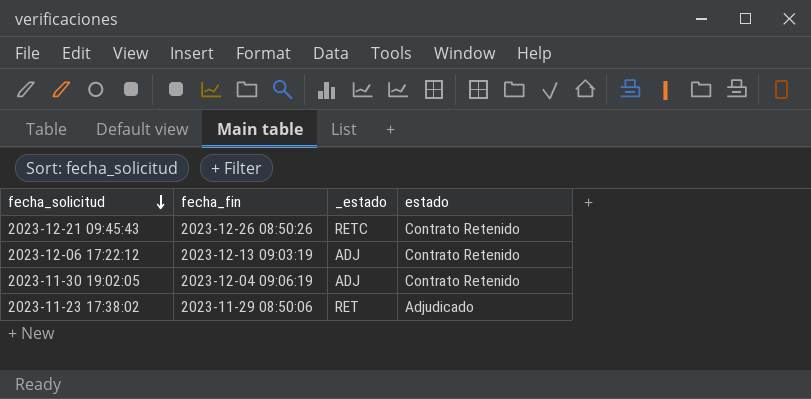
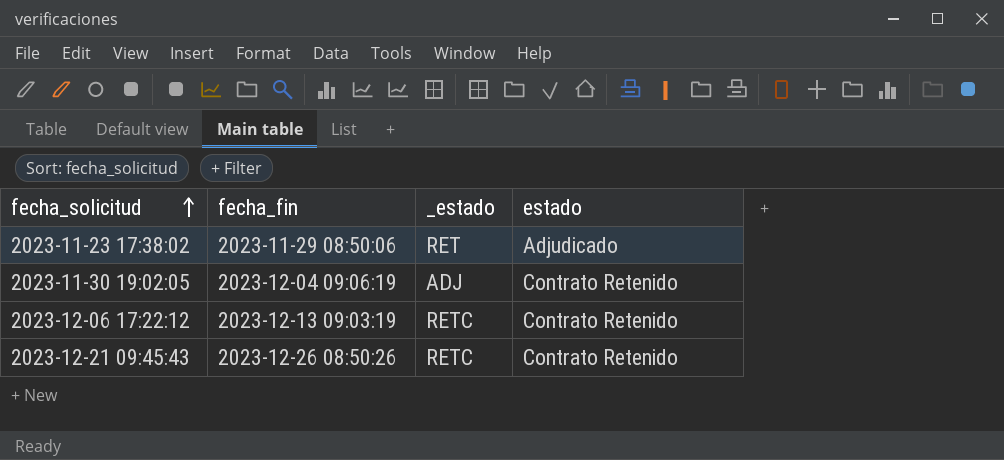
row order: fecha_solicitud descending -> fecha_solicitud ascending
2023-12-06 17:22:12 | _estado: ADJ -> RETC

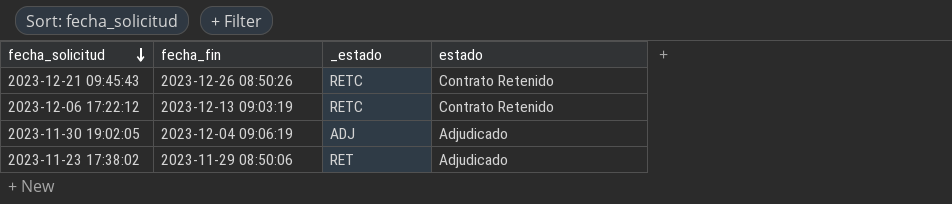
row order: fecha_solicitud ascending -> fecha_solicitud descending
2023-11-30 19:02:05 | estado: Contrato Retenido -> Adjudicado

